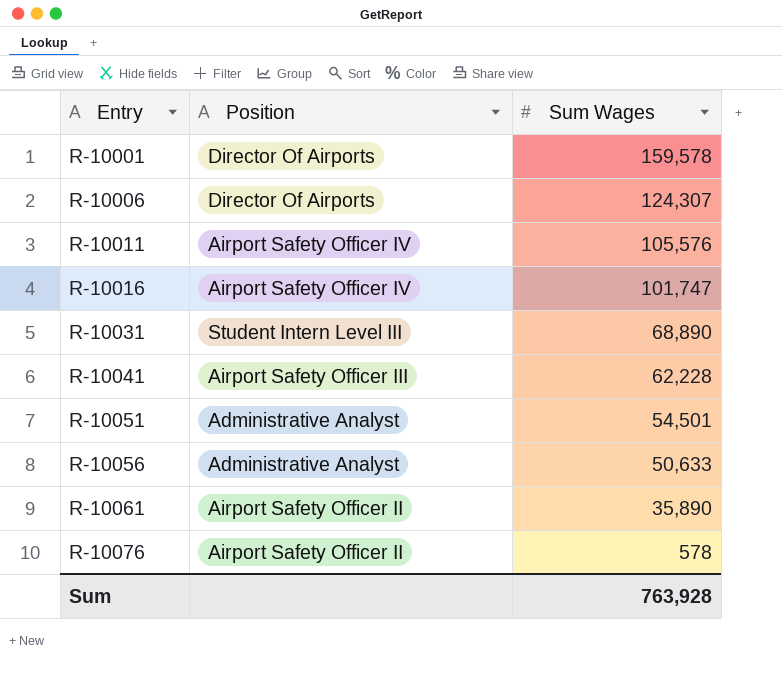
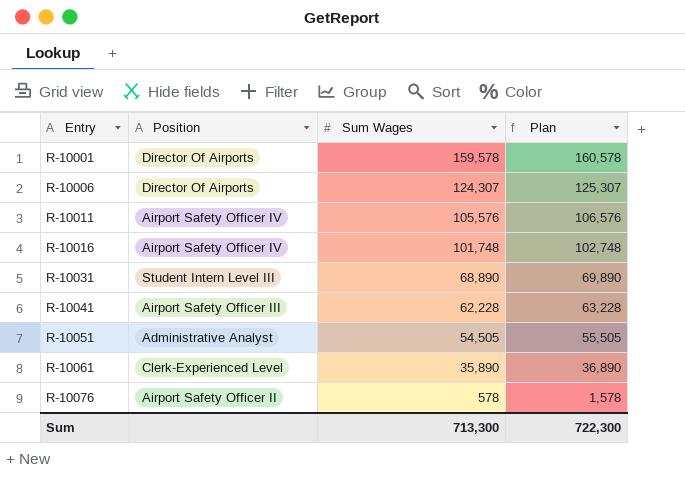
column Plan | formula: none -> [Sum Wages] + 1000
row R-10056: Administrative Analyst | 50,633 -> none
R-10016 | Sum Wages: 101,747 -> 101,748
R-10051 | Sum Wages: 54,501 -> 54,505
R-10061 | Position: Airport Safety Officer II -> Clerk-Experienced Level
Sum | Sum Wages: 763,928 -> 713,300

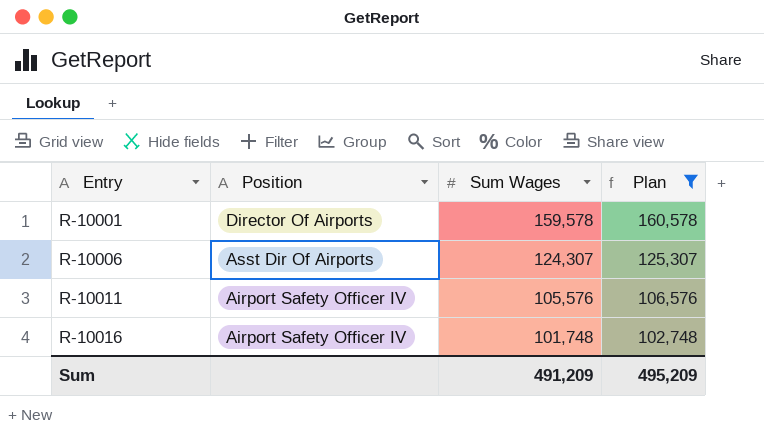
filter: none -> Plan >= 102,748
R-10006 | Position: Director Of Airports -> Asst Dir Of Airports
Sum | Sum Wages: 713,300 -> 491,209
Sum | Plan: 722,300 -> 495,209

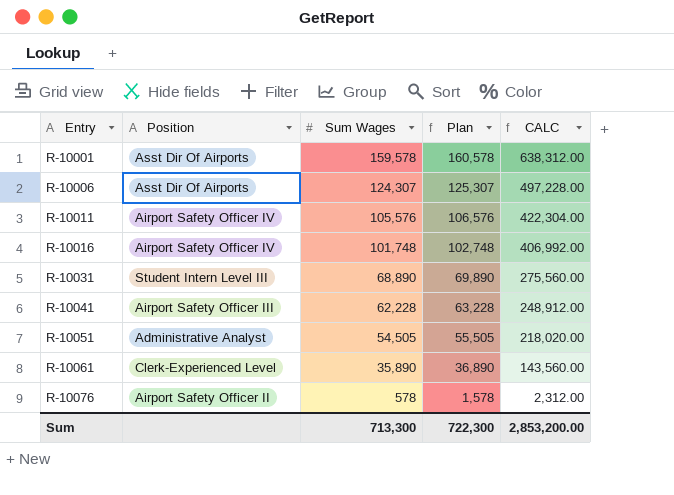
filter: Plan >= 102,748 -> none
column CALC | formula: none -> [Sum Wages] * 4
R-10001 | Position: Director Of Airports -> Asst Dir Of Airports
Sum | Sum Wages: 491,209 -> 713,300
Sum | Plan: 495,209 -> 722,300

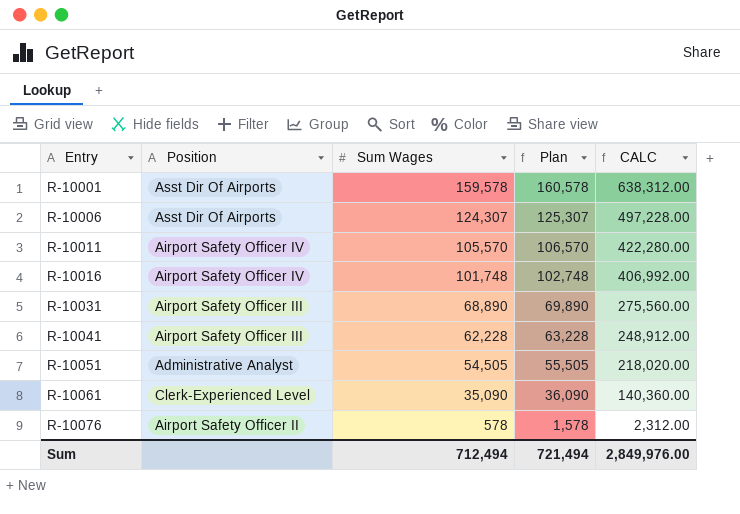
R-10011 | Sum Wages: 105,576 -> 105,570
R-10011 | Plan: 106,576 -> 106,570
R-10011 | CALC: 422,304.00 -> 422,280.00
R-10031 | Position: Student Intern Level III -> Airport Safety Officer III
R-10061 | Sum Wages: 35,890 -> 35,090
R-10061 | Plan: 36,890 -> 36,090
R-10061 | CALC: 143,560.00 -> 140,360.00
Sum | Sum Wages: 713,300 -> 712,494
Sum | Plan: 722,300 -> 721,494
Sum | CALC: 2,853,200.00 -> 2,849,976.00

